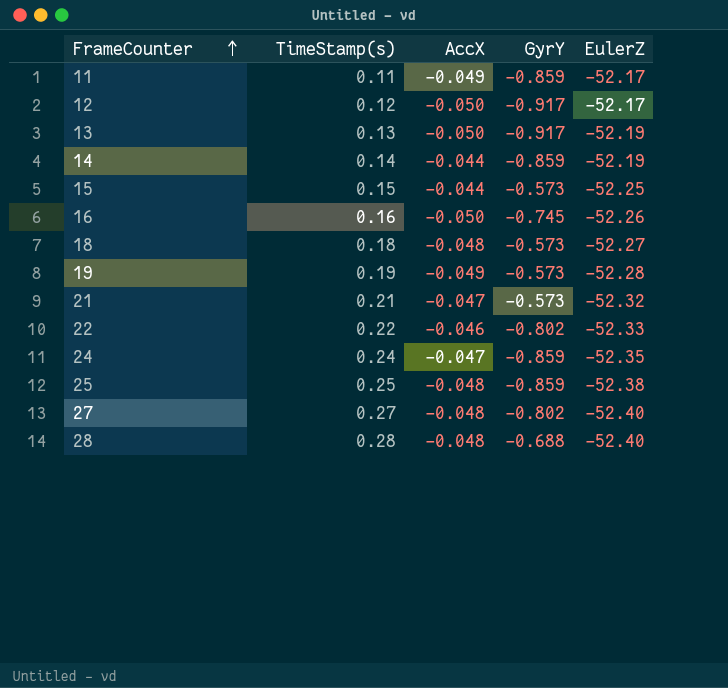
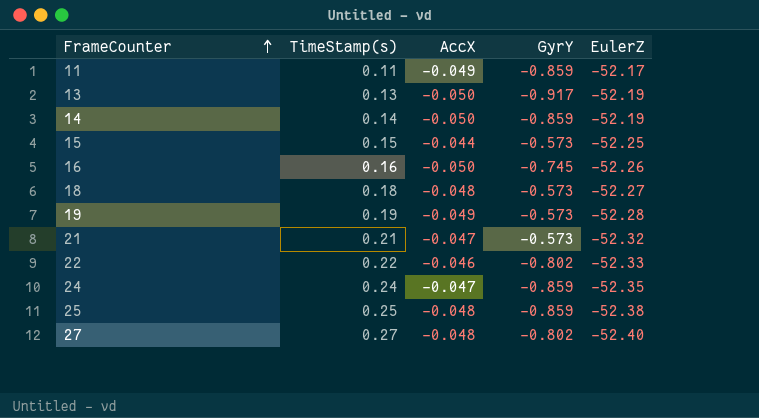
row 12: 0.12 | -0.050 | -0.917 | -52.17 -> none
row 28: 0.28 | -0.048 | -0.688 | -52.40 -> none
14 | AccX: -0.044 -> -0.050

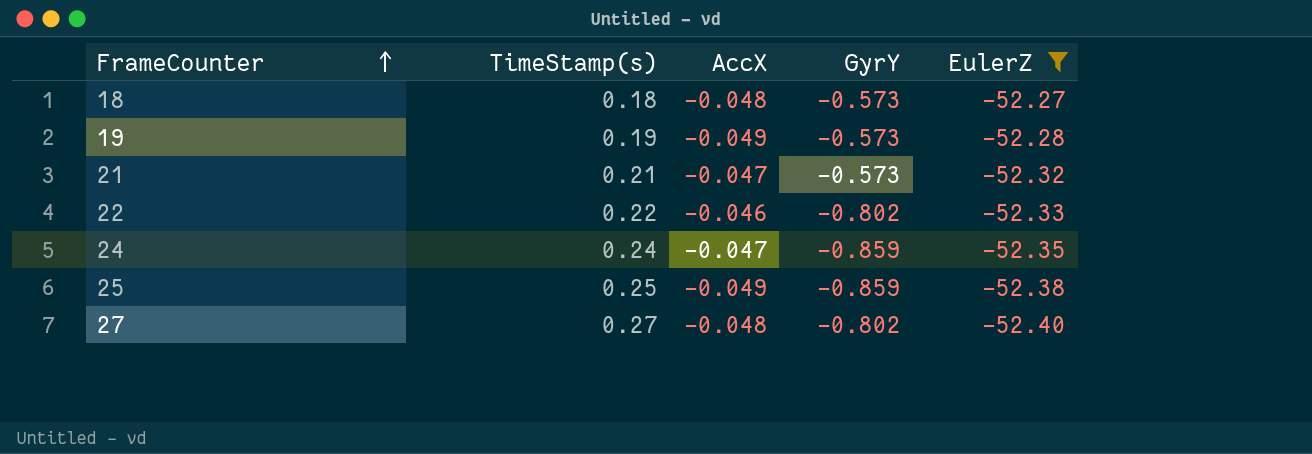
filter: none -> EulerZ <= -52.27
25 | AccX: -0.048 -> -0.049

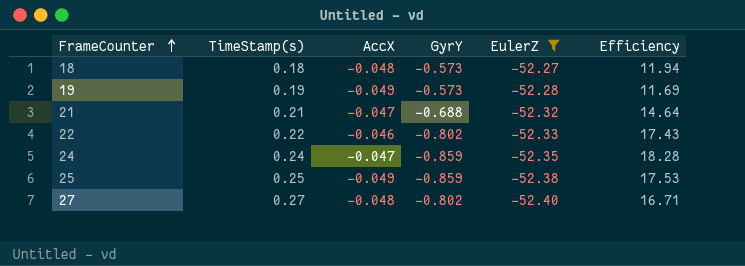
column Efficiency | formula: none -> [GyrY] / [AccX]
21 | GyrY: -0.573 -> -0.688

